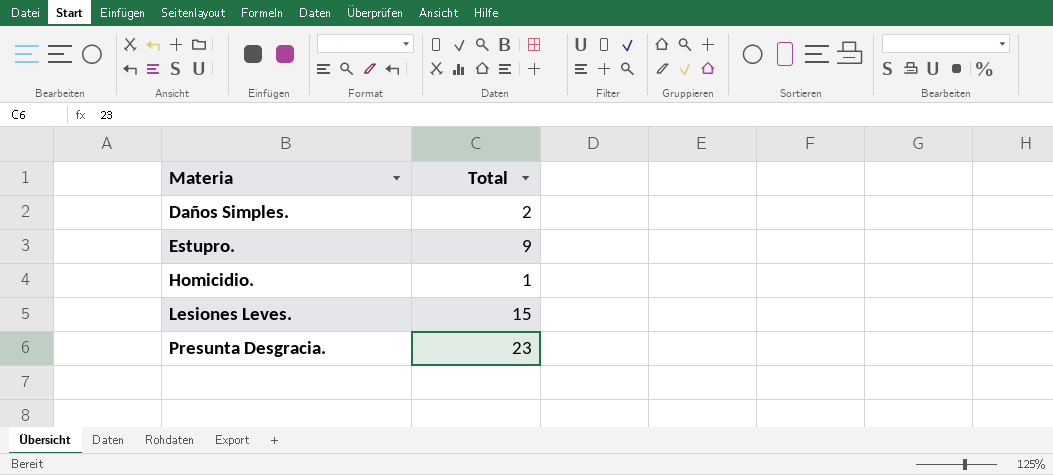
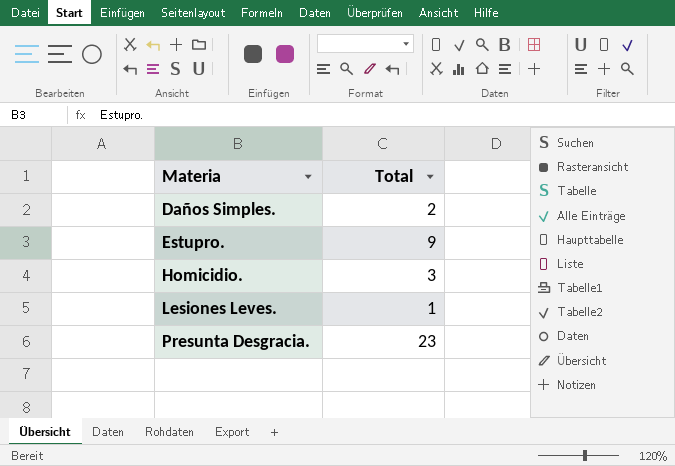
Homicidio. | Total: 1 -> 3
Lesiones Leves. | Total: 15 -> 1

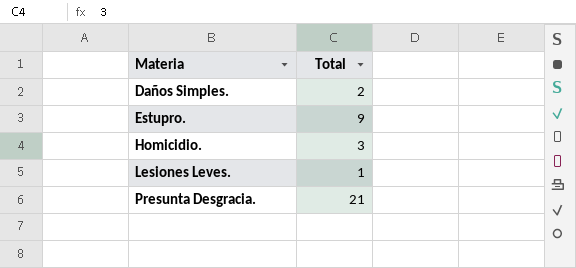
Presunta Desgracia. | Total: 23 -> 21

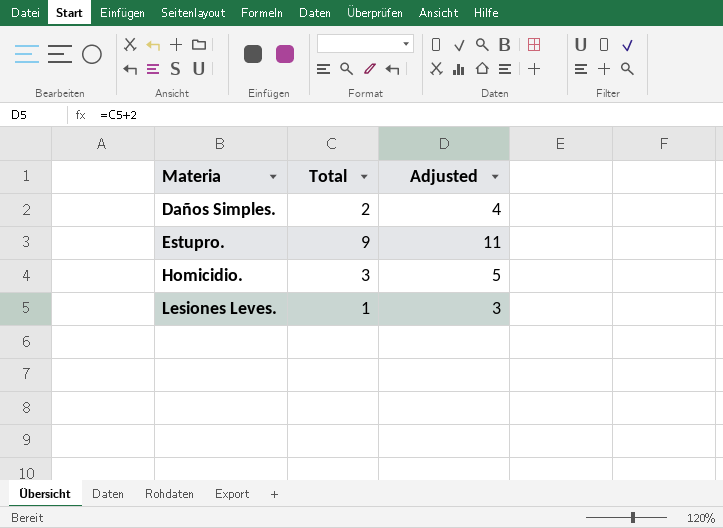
column Adjusted | formula: none -> [Total] + 2
row Presunta Desgracia.: 21 -> none

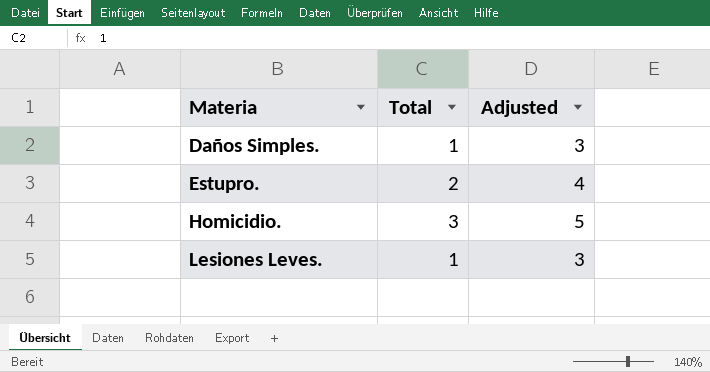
Daños Simples. | Total: 2 -> 1
Daños Simples. | Adjusted: 4 -> 3
Estupro. | Total: 9 -> 2
Estupro. | Adjusted: 11 -> 4

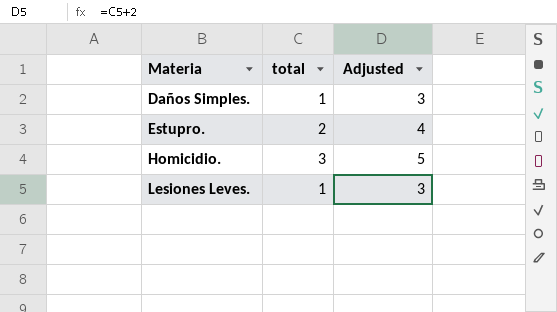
column name: Total -> total

